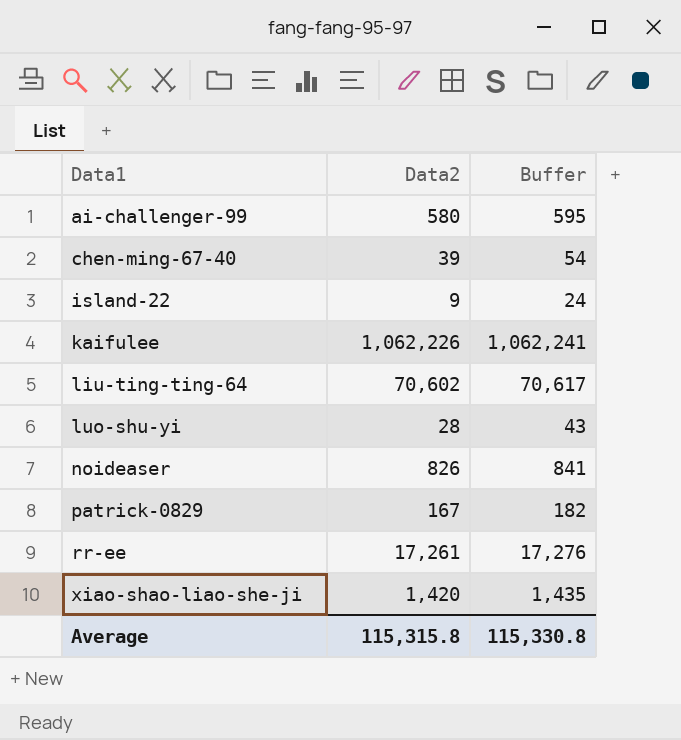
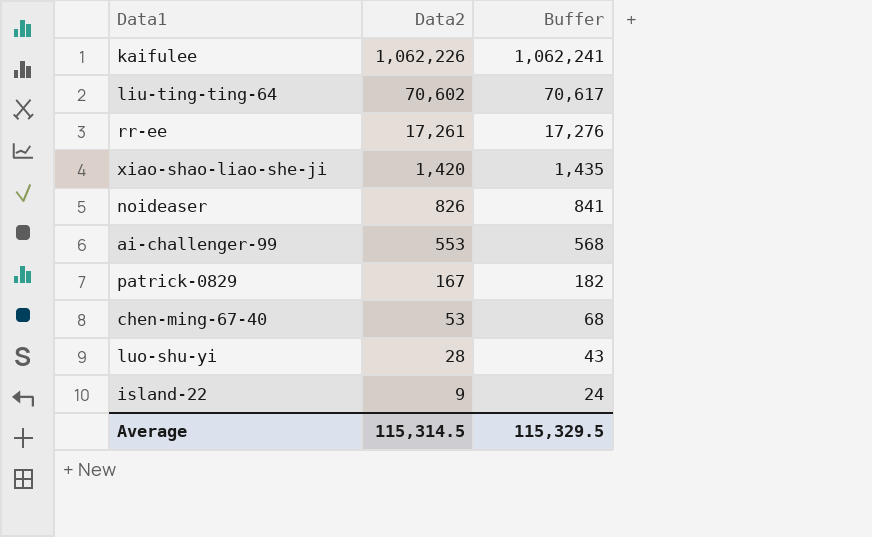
row order: Data1 ascending -> Data2 descending
ai-challenger-99 | Data2: 580 -> 553
ai-challenger-99 | Buffer: 595 -> 568
chen-ming-67-40 | Data2: 39 -> 53
chen-ming-67-40 | Buffer: 54 -> 68
Average | Data2: 115,315.8 -> 115,314.5
Average | Buffer: 115,330.8 -> 115,329.5

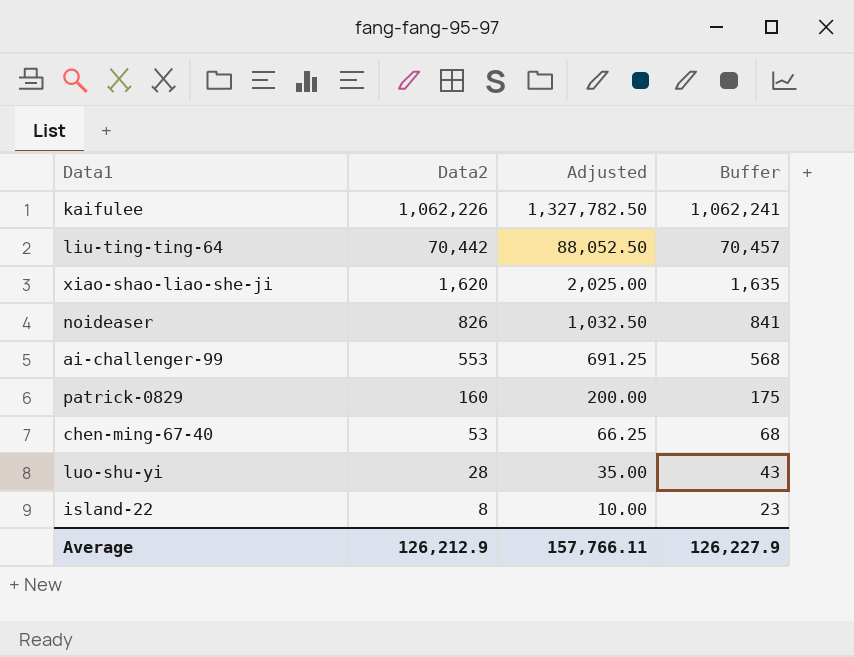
column Adjusted | formula: none -> [Data2] * 1.25
row rr-ee: 17,261 | 17,276 -> none
liu-ting-ting-64 | Data2: 70,602 -> 70,442
liu-ting-ting-64 | Buffer: 70,617 -> 70,457
xiao-shao-liao-she-ji | Data2: 1,420 -> 1,620
xiao-shao-liao-she-ji | Buffer: 1,435 -> 1,635
patrick-0829 | Data2: 167 -> 160
patrick-0829 | Buffer: 182 -> 175
island-22 | Data2: 9 -> 8
island-22 | Buffer: 24 -> 23
Average | Data2: 115,314.5 -> 126,212.9
Average | Buffer: 115,329.5 -> 126,227.9

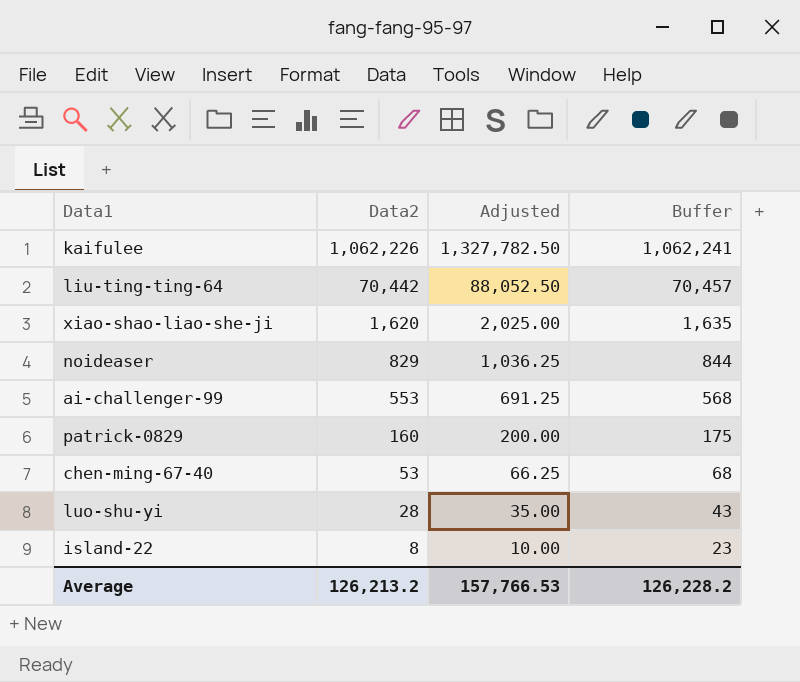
noideaser | Data2: 826 -> 829
noideaser | Adjusted: 1,032.50 -> 1,036.25
noideaser | Buffer: 841 -> 844
Average | Data2: 126,212.9 -> 126,213.2
Average | Adjusted: 157,766.11 -> 157,766.53
Average | Buffer: 126,227.9 -> 126,228.2

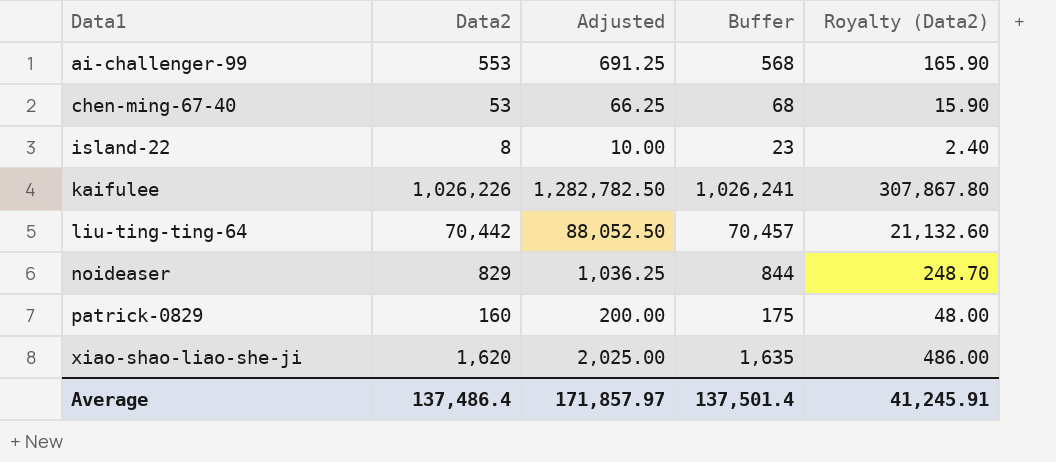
row order: Data2 descending -> Data1 ascending
column Royalty (Data2) | formula: none -> [Data2] * 0.3
row luo-shu-yi: 28 | 35.00 | 43 -> none
kaifulee | Data2: 1,062,226 -> 1,026,226
kaifulee | Adjusted: 1,327,782.50 -> 1,282,782.50
kaifulee | Buffer: 1,062,241 -> 1,026,241
Average | Data2: 126,213.2 -> 137,486.4
Average | Adjusted: 157,766.53 -> 171,857.97
Average | Buffer: 126,228.2 -> 137,501.4

